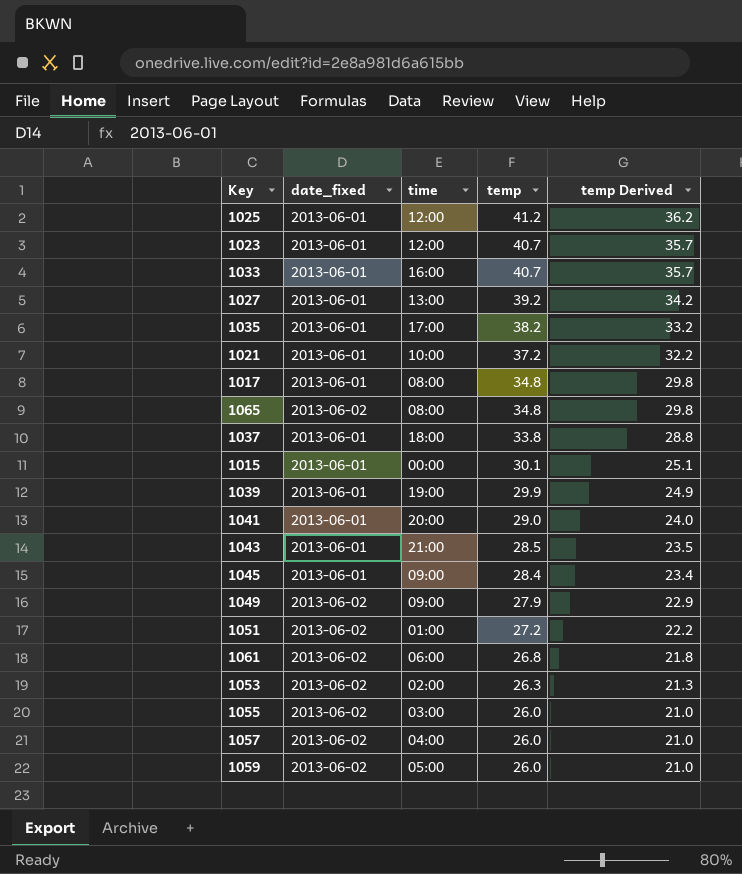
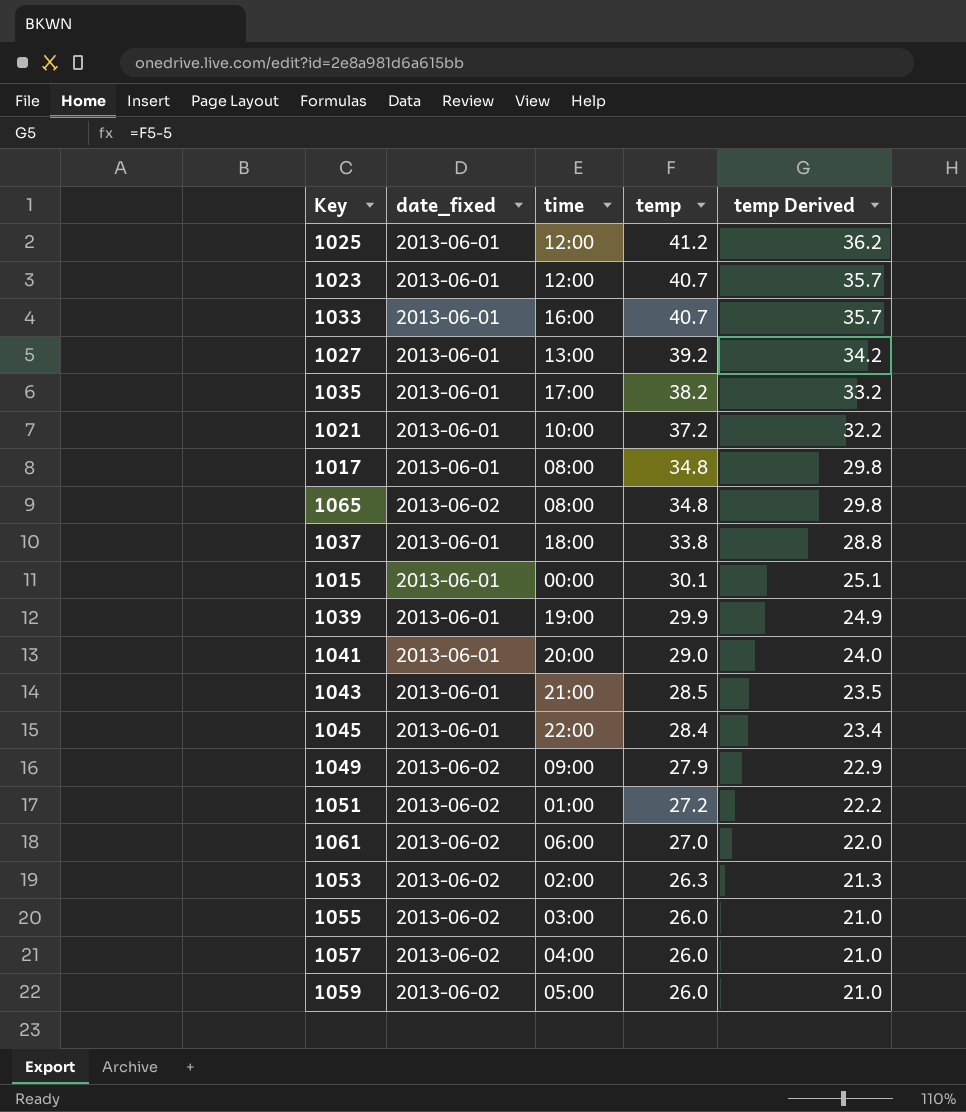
1045 | time: 09:00 -> 22:00
1061 | temp: 26.8 -> 27.0
1061 | temp Derived: 21.8 -> 22.0

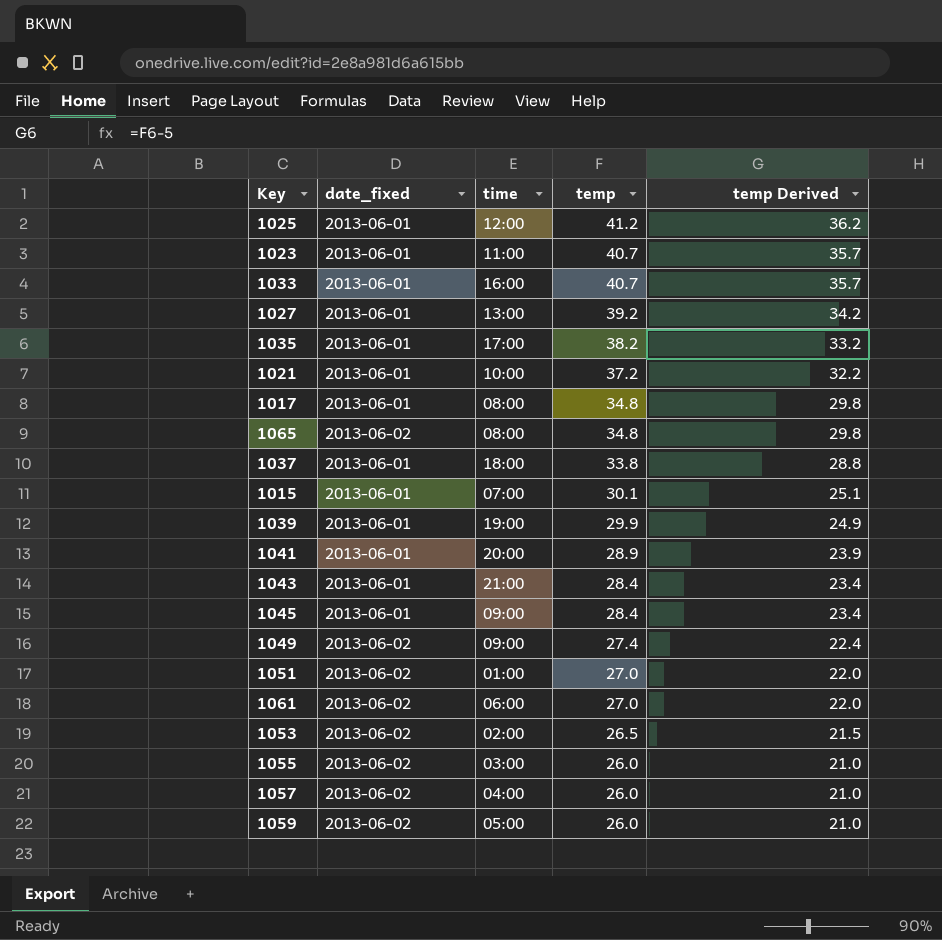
1023 | time: 12:00 -> 11:00
1015 | time: 00:00 -> 07:00
1041 | temp: 29.0 -> 28.9
1041 | temp Derived: 24.0 -> 23.9
1043 | temp: 28.5 -> 28.4
1043 | temp Derived: 23.5 -> 23.4
1045 | time: 22:00 -> 09:00
1049 | temp: 27.9 -> 27.4
1049 | temp Derived: 22.9 -> 22.4
1051 | temp: 27.2 -> 27.0
1051 | temp Derived: 22.2 -> 22.0
1053 | temp: 26.3 -> 26.5
1053 | temp Derived: 21.3 -> 21.5

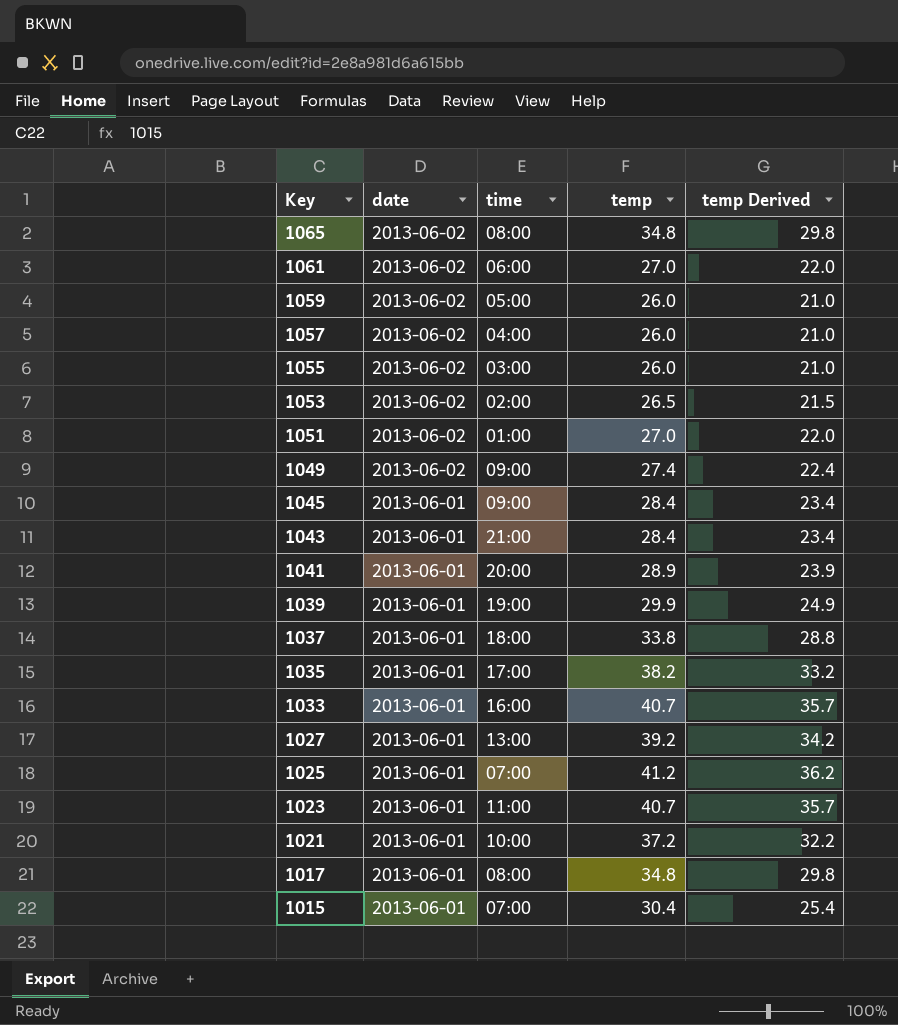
row order: temp descending -> Key descending
column name: date_fixed -> date
1025 | time: 12:00 -> 07:00
1015 | temp: 30.1 -> 30.4
1015 | temp Derived: 25.1 -> 25.4

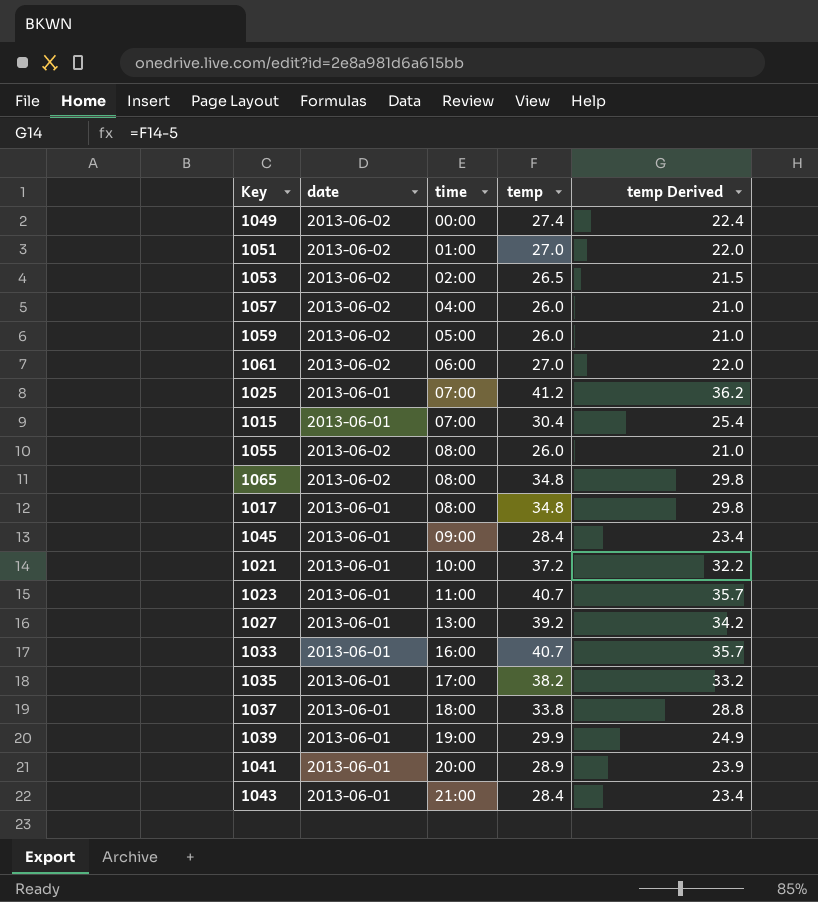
row order: Key descending -> time ascending
1049 | time: 09:00 -> 00:00
1055 | time: 03:00 -> 08:00

